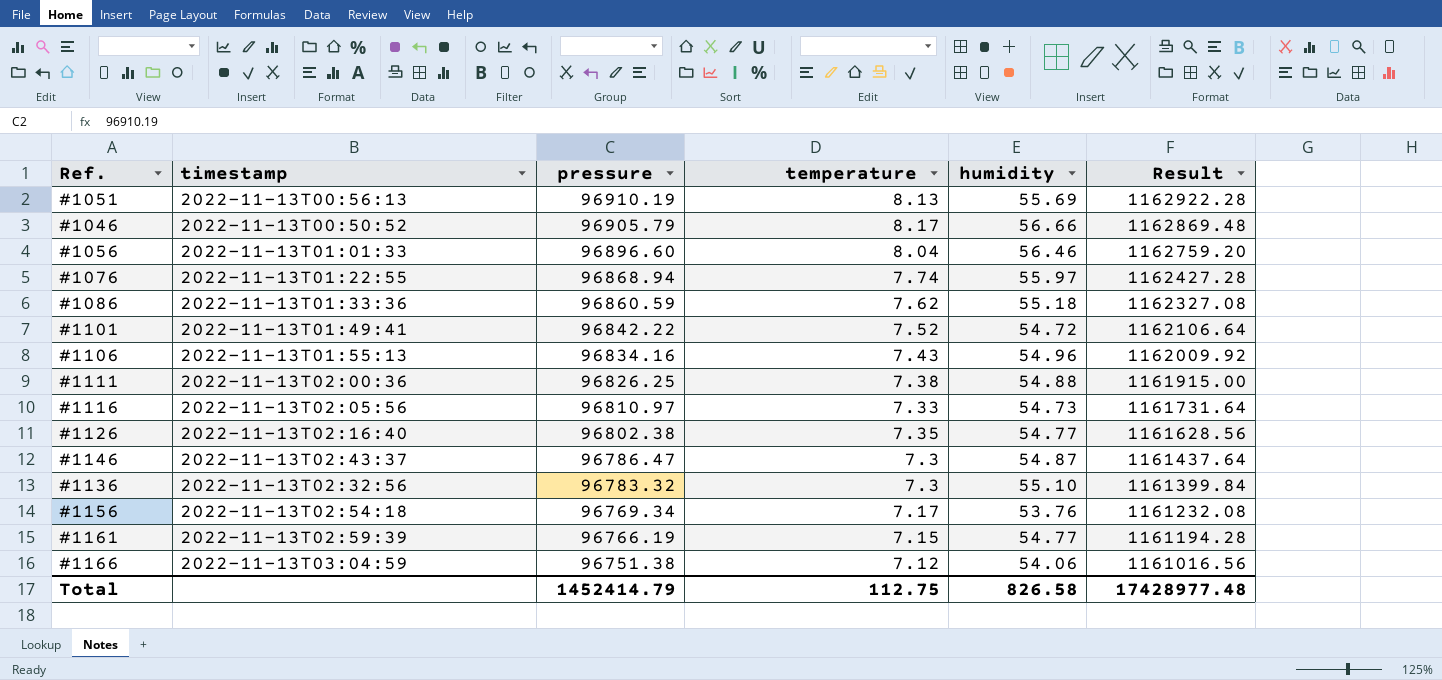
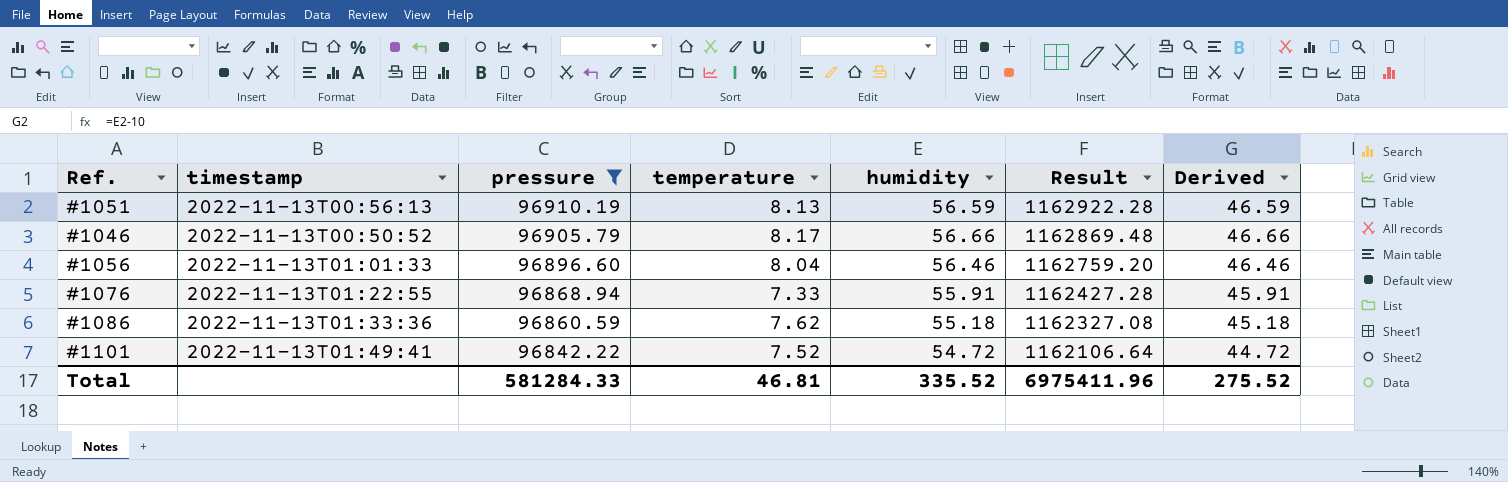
filter: none -> pressure >= 96842.22
column Derived | formula: none -> [humidity] - 10
#1051 | humidity: 55.69 -> 56.59
#1076 | temperature: 7.74 -> 7.33
#1076 | humidity: 55.97 -> 55.91
Total | pressure: 1452414.79 -> 581284.33
Total | temperature: 112.75 -> 46.81
Total | humidity: 826.58 -> 335.52
Total | Result: 17428977.48 -> 6975411.96

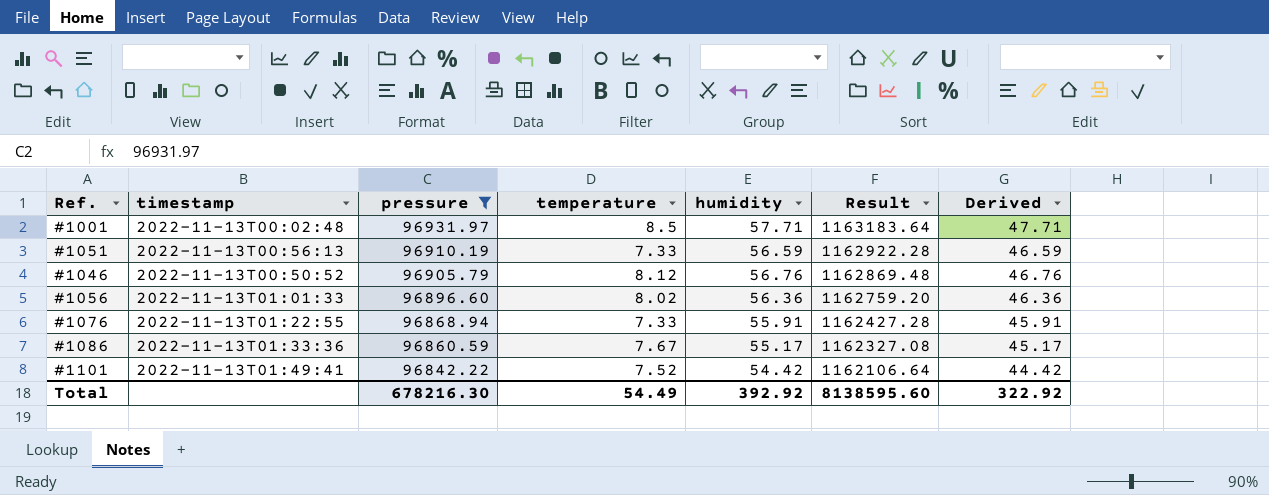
row #1001: none -> 2022-11-13T00:02:48 | 96931.97 | 8.5 | 57.71 | 1163183.64 | 47.71
#1051 | temperature: 8.13 -> 7.33
#1046 | temperature: 8.17 -> 8.12
#1046 | humidity: 56.66 -> 56.76
#1046 | Derived: 46.66 -> 46.76
#1056 | temperature: 8.04 -> 8.02
#1056 | humidity: 56.46 -> 56.36
#1056 | Derived: 46.46 -> 46.36
#1086 | temperature: 7.62 -> 7.67
#1086 | humidity: 55.18 -> 55.17
#1086 | Derived: 45.18 -> 45.17
#1101 | humidity: 54.72 -> 54.42
#1101 | Derived: 44.72 -> 44.42
Total | pressure: 581284.33 -> 678216.30
Total | temperature: 46.81 -> 54.49
Total | humidity: 335.52 -> 392.92
Total | Result: 6975411.96 -> 8138595.60
Total | Derived: 275.52 -> 322.92

